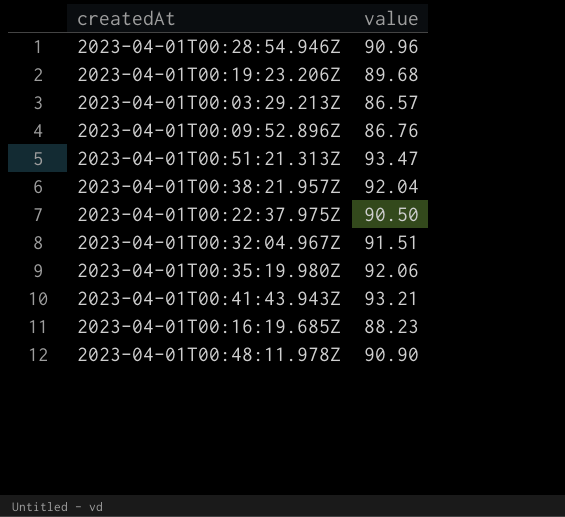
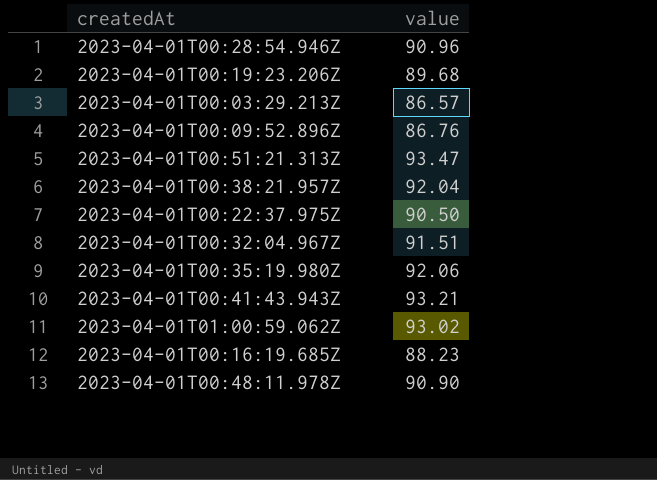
row 2023-04-01T01:00:59.062Z: none -> 93.02

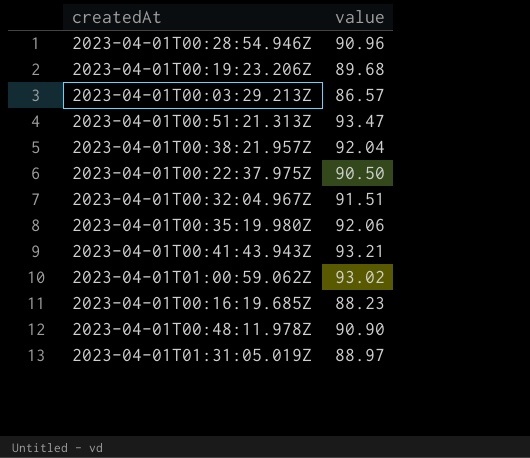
row 2023-04-01T00:09:52.896Z: 86.76 -> none
row 2023-04-01T01:31:05.019Z: none -> 88.97

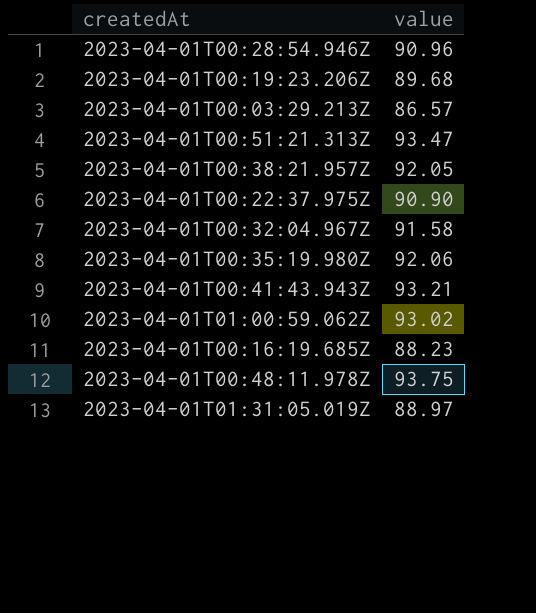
2023-04-01T00:38:21.957Z | value: 92.04 -> 92.05
2023-04-01T00:22:37.975Z | value: 90.50 -> 90.90
2023-04-01T00:32:04.967Z | value: 91.51 -> 91.58
2023-04-01T00:48:11.978Z | value: 90.90 -> 93.75

